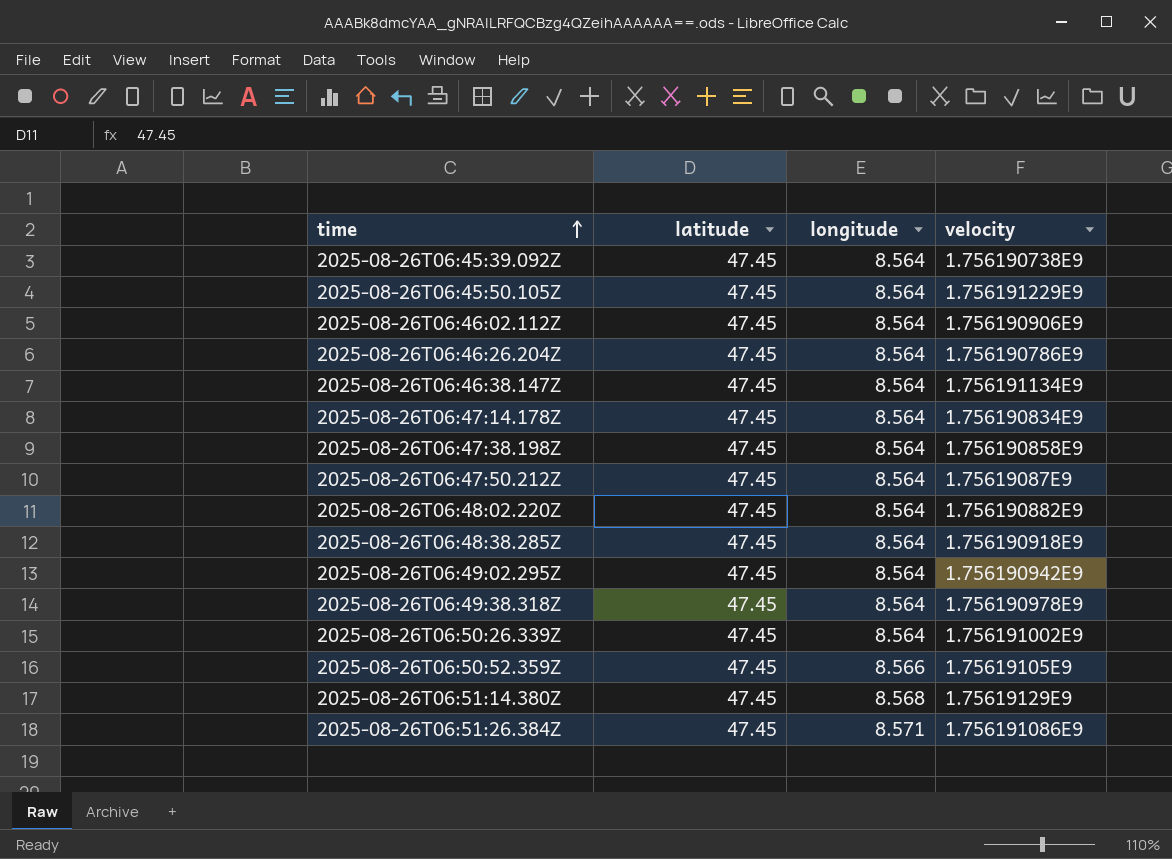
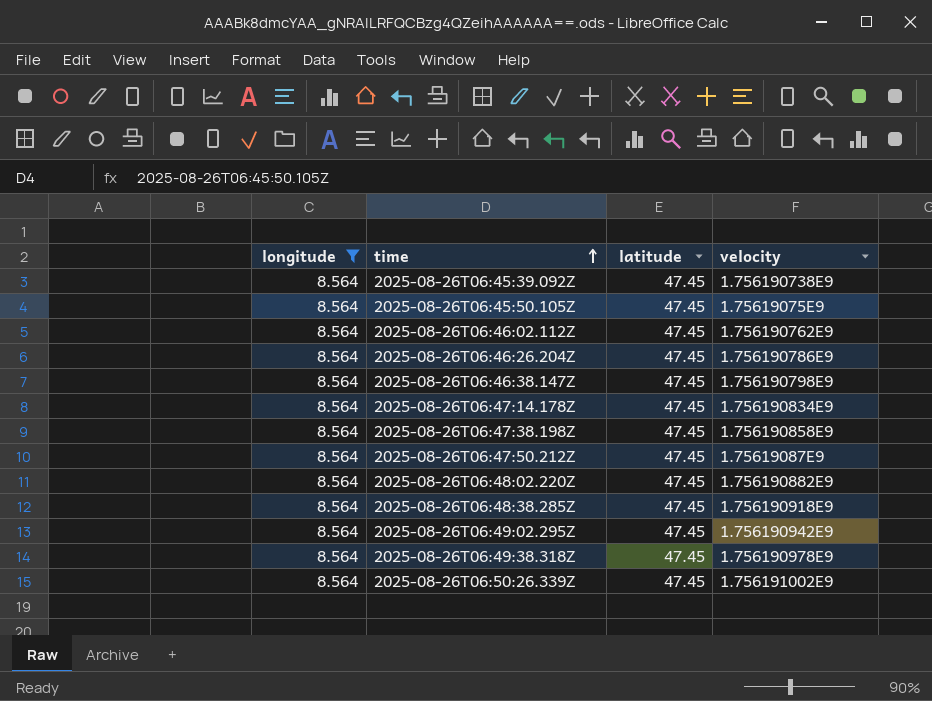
filter: none -> longitude = 8.564
column longitude | position: 3 -> 1
2025-08-26T06:45:50.105Z | velocity: 1.756191229E9 -> 1.75619075E9
2025-08-26T06:46:02.112Z | velocity: 1.756190906E9 -> 1.756190762E9
2025-08-26T06:46:38.147Z | velocity: 1.756191134E9 -> 1.756190798E9

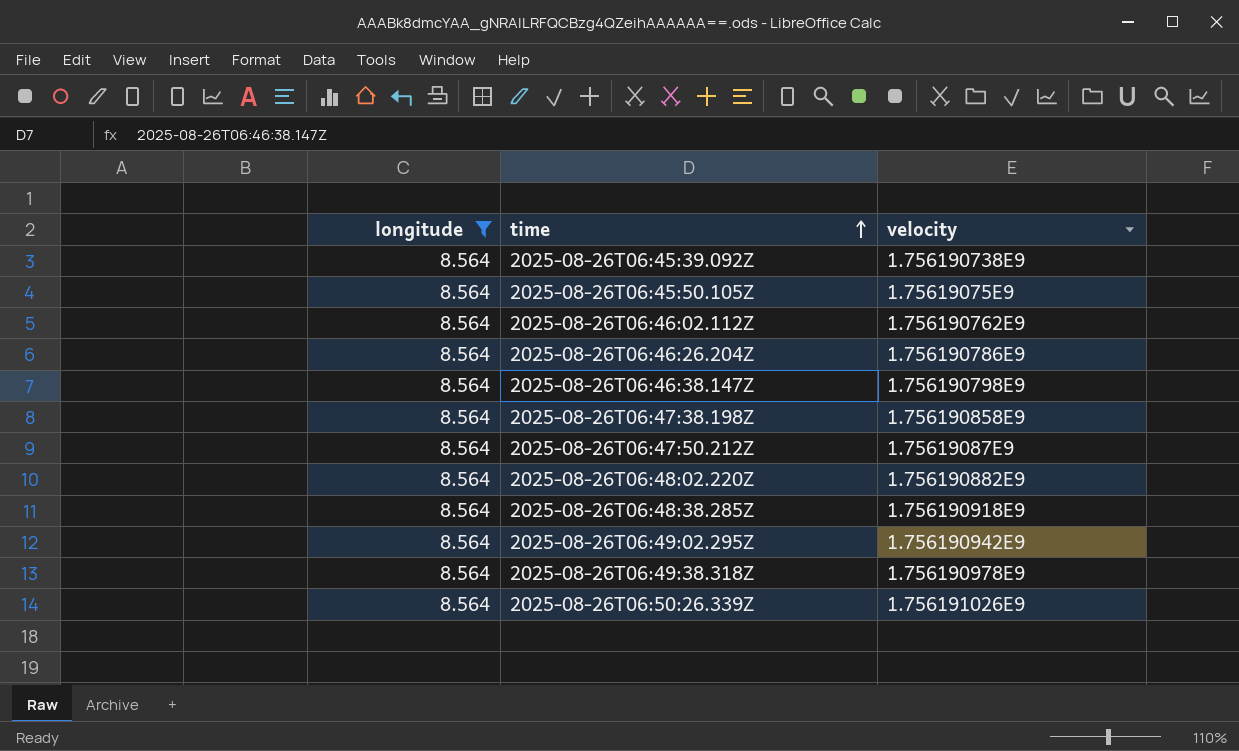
column latitude | position: 3 -> none
row 2025-08-26T06:47:14.178Z: 8.564 | 47.45 | 1.756190834E9 -> none
2025-08-26T06:50:26.339Z | velocity: 1.756191002E9 -> 1.756191026E9

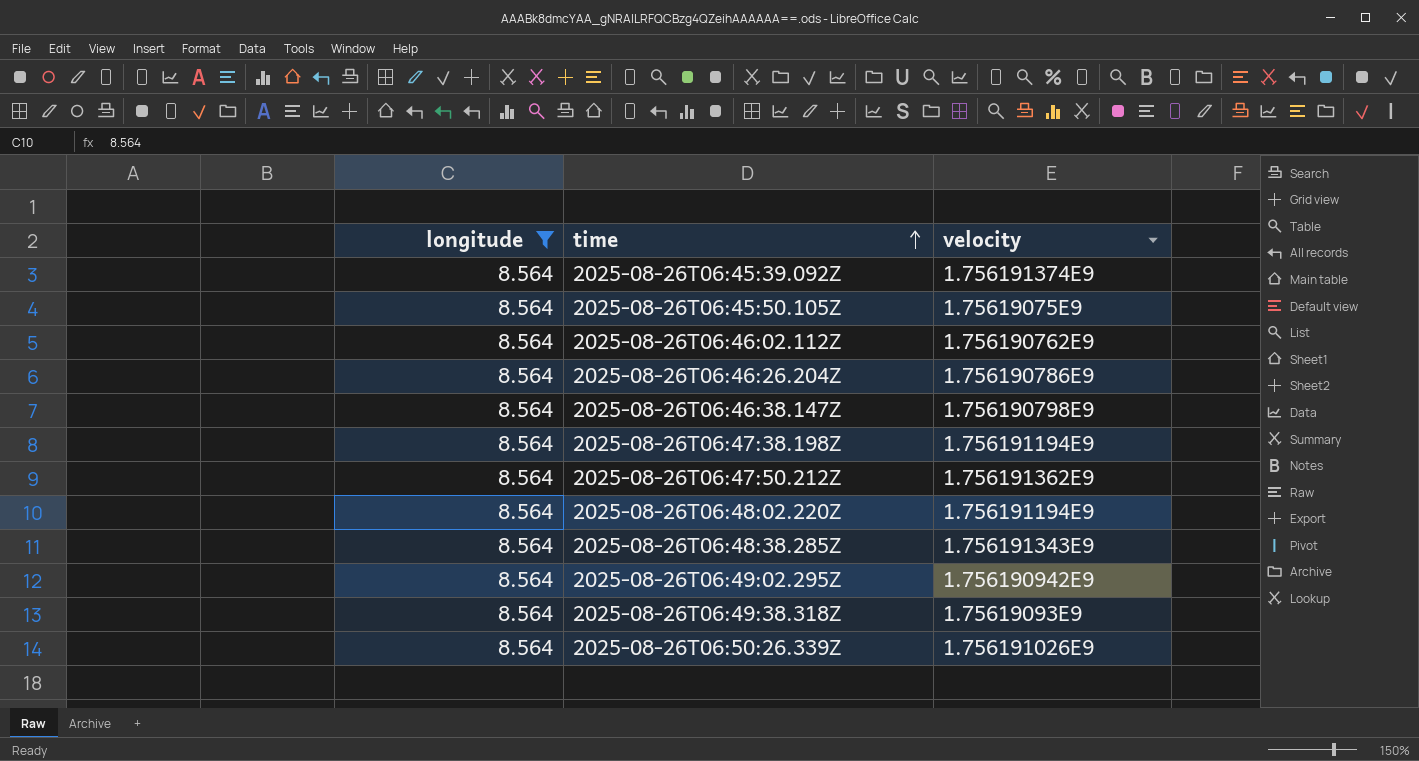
2025-08-26T06:45:39.092Z | velocity: 1.756190738E9 -> 1.756191374E9
2025-08-26T06:47:38.198Z | velocity: 1.756190858E9 -> 1.756191194E9
2025-08-26T06:47:50.212Z | velocity: 1.75619087E9 -> 1.756191362E9
2025-08-26T06:48:02.220Z | velocity: 1.756190882E9 -> 1.756191194E9
2025-08-26T06:48:38.285Z | velocity: 1.756190918E9 -> 1.756191343E9
2025-08-26T06:49:38.318Z | velocity: 1.756190978E9 -> 1.75619093E9

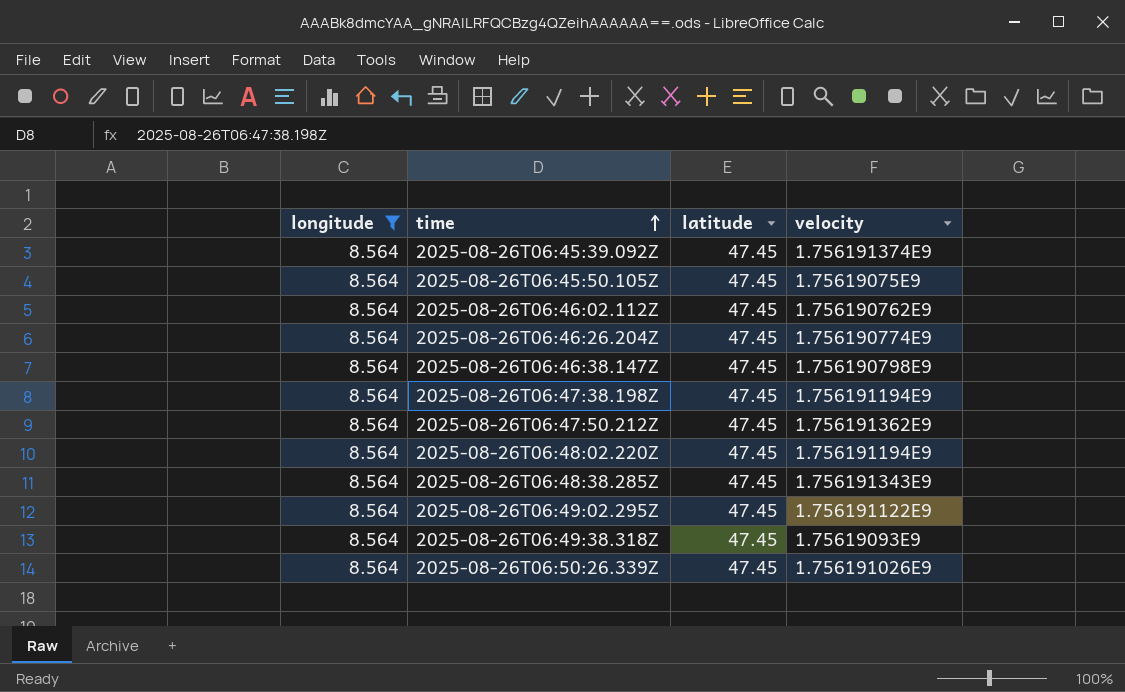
column latitude | position: none -> 3
2025-08-26T06:46:26.204Z | velocity: 1.756190786E9 -> 1.756190774E9
2025-08-26T06:49:02.295Z | velocity: 1.756190942E9 -> 1.756191122E9

